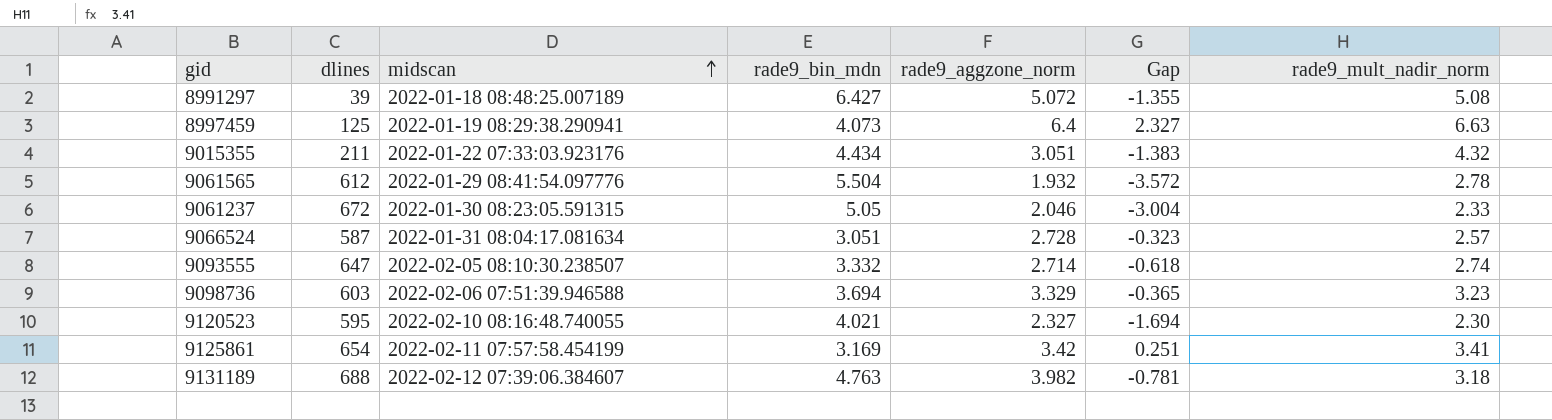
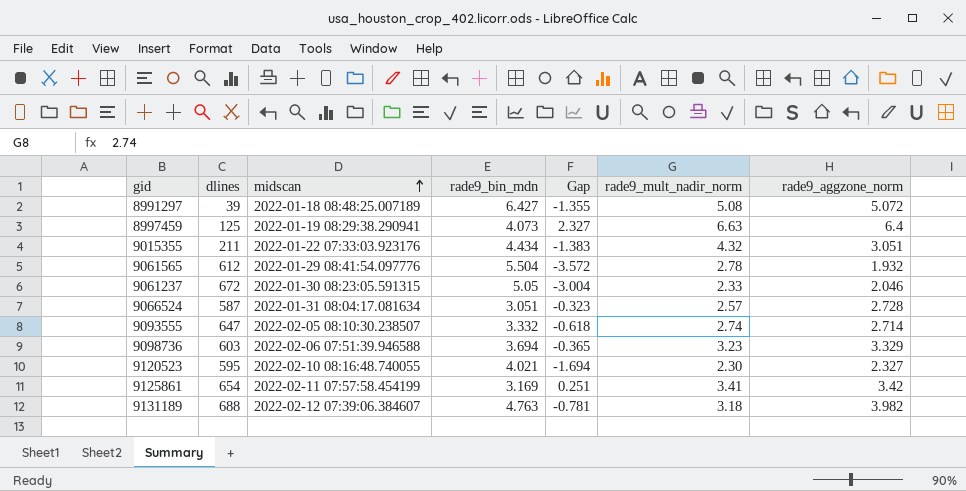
column rade9_aggzone_norm | position: 5 -> 7

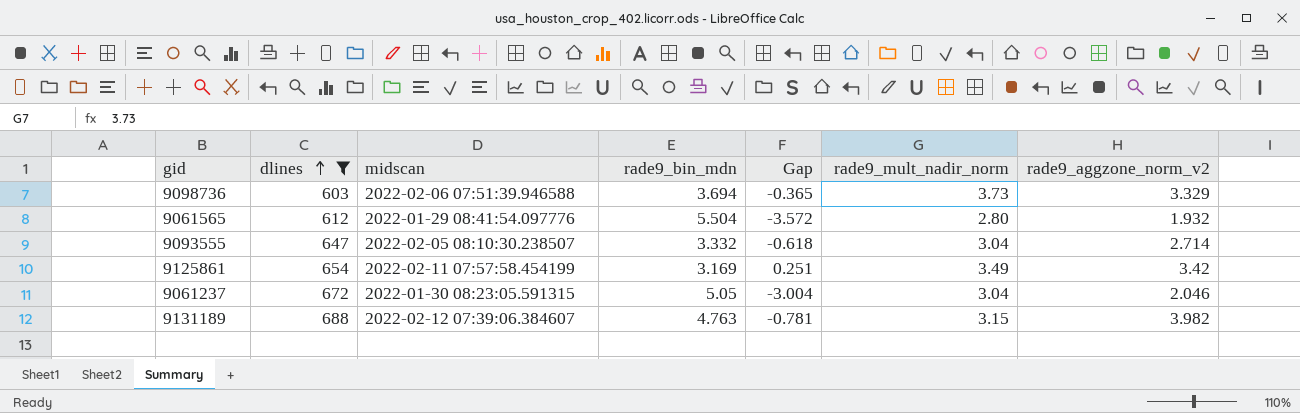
filter: none -> dlines >= 603
row order: midscan ascending -> dlines ascending
column name: rade9_aggzone_norm -> rade9_aggzone_norm_v2
9098736 | rade9_mult_nadir_norm: 3.23 -> 3.73
9061565 | rade9_mult_nadir_norm: 2.78 -> 2.80
9093555 | rade9_mult_nadir_norm: 2.74 -> 3.04
9125861 | rade9_mult_nadir_norm: 3.41 -> 3.49
9061237 | rade9_mult_nadir_norm: 2.33 -> 3.04
9131189 | rade9_mult_nadir_norm: 3.18 -> 3.15

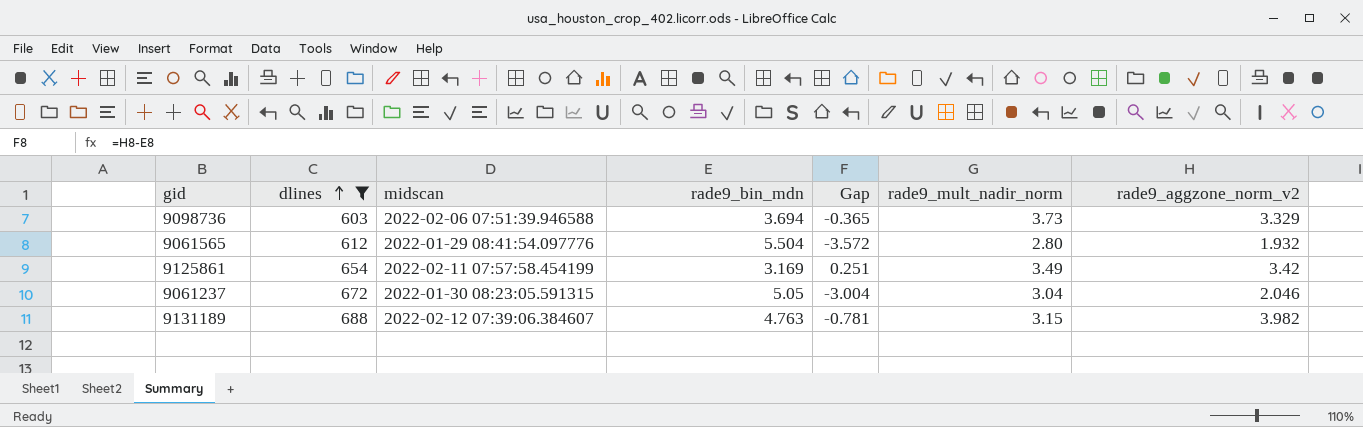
row 9093555: 647 | 2022-02-05 08:10:30.238507 | 3.332 | -0.618 | 3.04 | 2.714 -> none

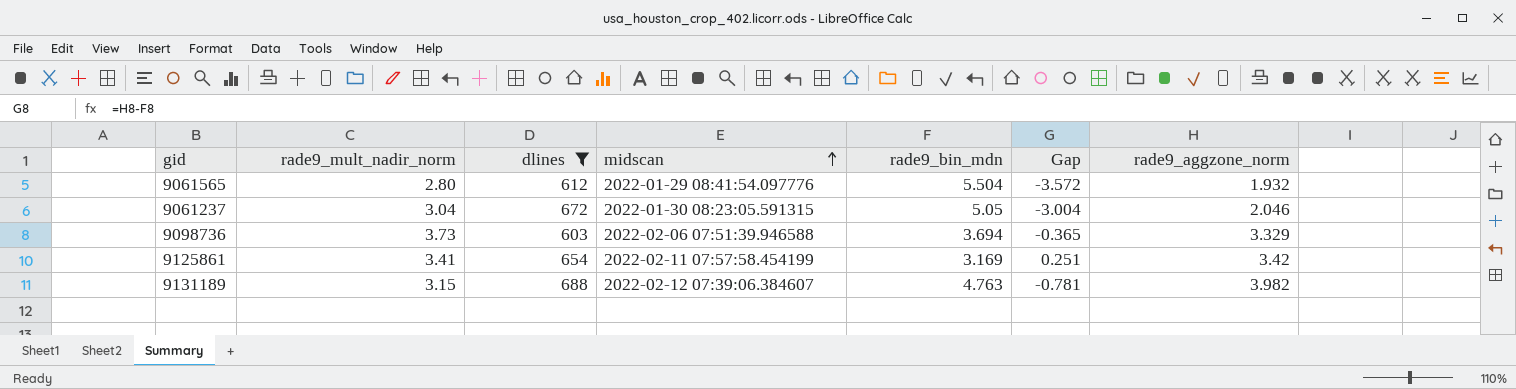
row order: dlines ascending -> midscan ascending
column rade9_mult_nadir_norm | position: 6 -> 2
column name: rade9_aggzone_norm_v2 -> rade9_aggzone_norm
9125861 | rade9_mult_nadir_norm: 3.49 -> 3.41

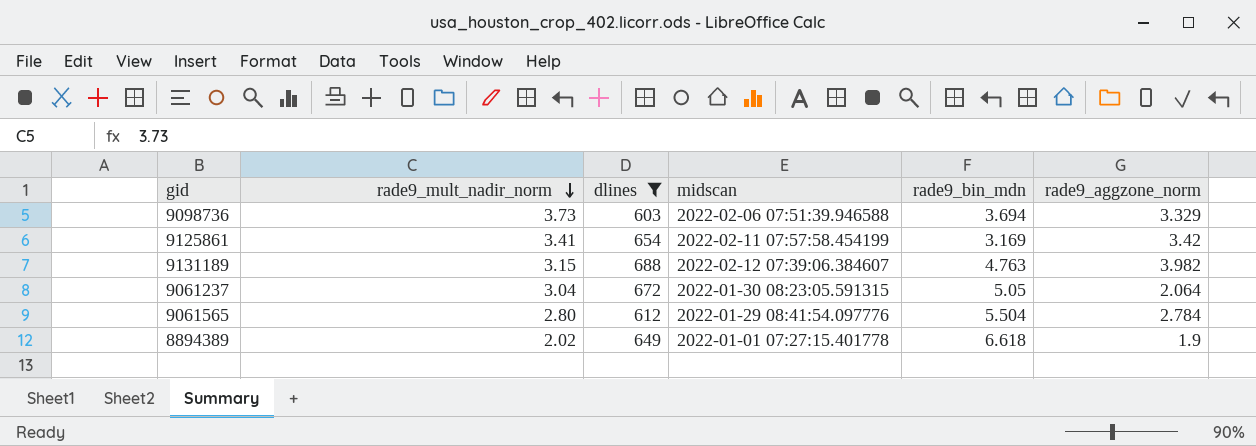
row order: midscan ascending -> rade9_mult_nadir_norm descending
column Gap | formula: [rade9_aggzone_norm] - [rade9_bin_mdn] -> none
9061237 | rade9_aggzone_norm: 2.046 -> 2.064
9061565 | rade9_aggzone_norm: 1.932 -> 2.784
row 8894389: none -> 2.02 | 649 | 2022-01-01 07:27:15.401778 | 6.618 | 1.9

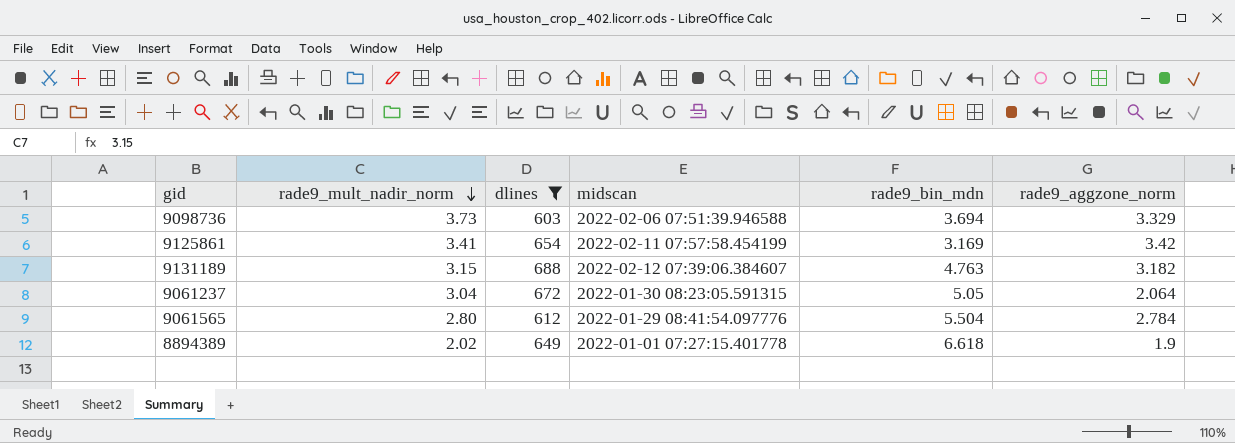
9131189 | rade9_aggzone_norm: 3.982 -> 3.182

